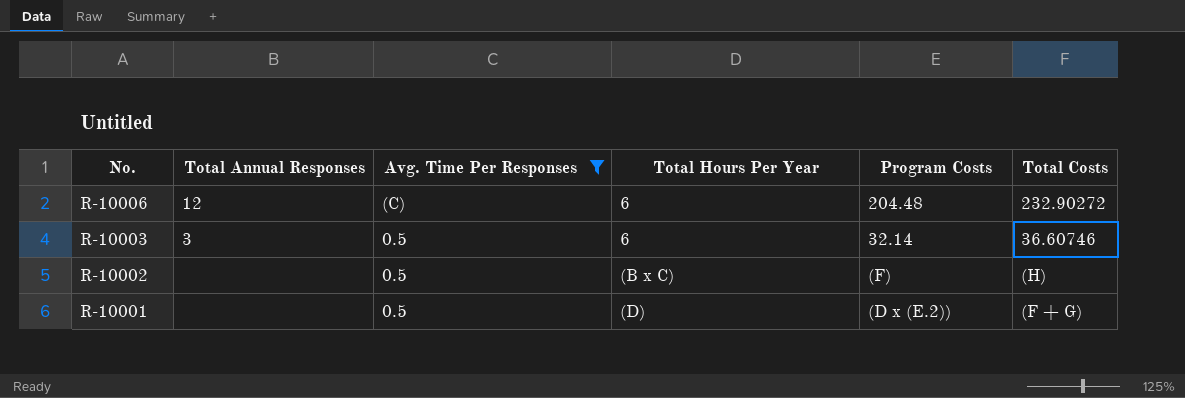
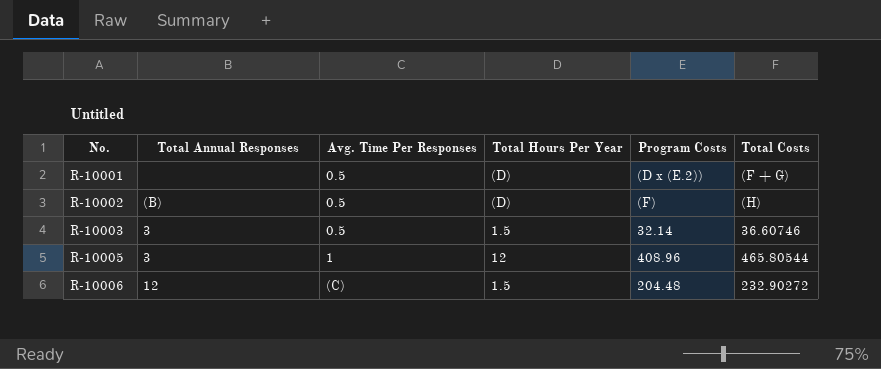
filter: Avg. Time Per Responses != 1 -> none
row order: No. descending -> No. ascending
R-10002 | Total Annual Responses: none -> (B)
R-10002 | Total Hours Per Year: (B x C) -> (D)
R-10003 | Total Hours Per Year: 6 -> 1.5
R-10006 | Total Hours Per Year: 6 -> 1.5

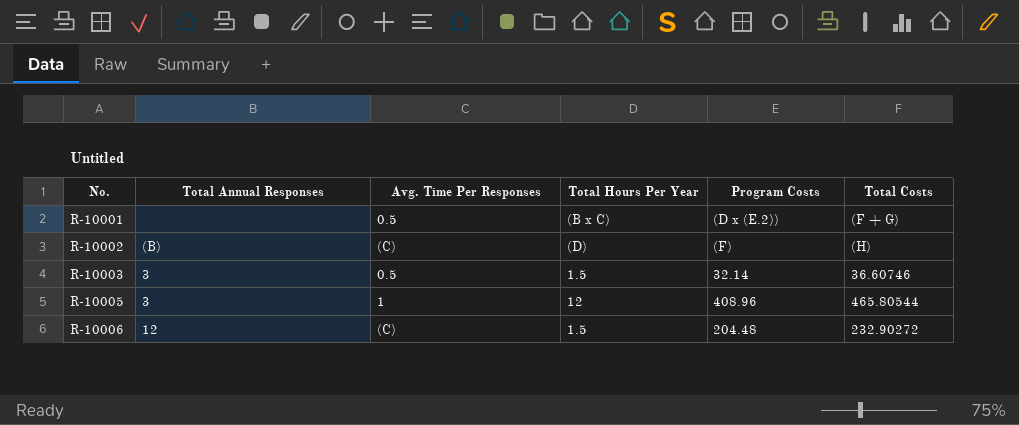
R-10001 | Total Hours Per Year: (D) -> (B x C)
R-10002 | Avg. Time Per Responses: 0.5 -> (C)

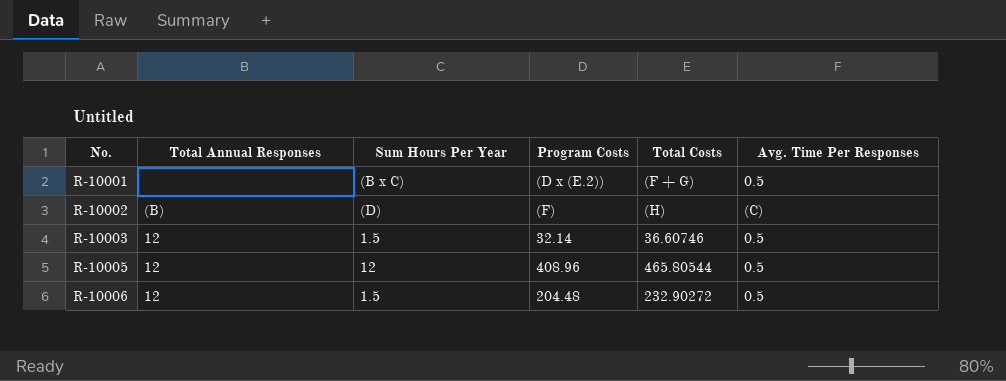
column name: Total Hours Per Year -> Sum Hours Per Year
column Avg. Time Per Responses | position: 3 -> 6
R-10003 | Total Annual Responses: 3 -> 12
R-10005 | Total Annual Responses: 3 -> 12
R-10005 | Avg. Time Per Responses: 1 -> 0.5
R-10006 | Avg. Time Per Responses: (C) -> 0.5

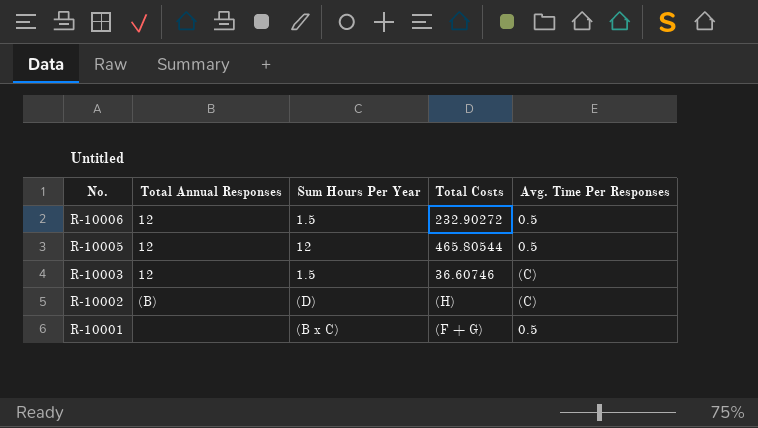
row order: No. ascending -> No. descending
column Program Costs | position: 4 -> none
R-10003 | Avg. Time Per Responses: 0.5 -> (C)

